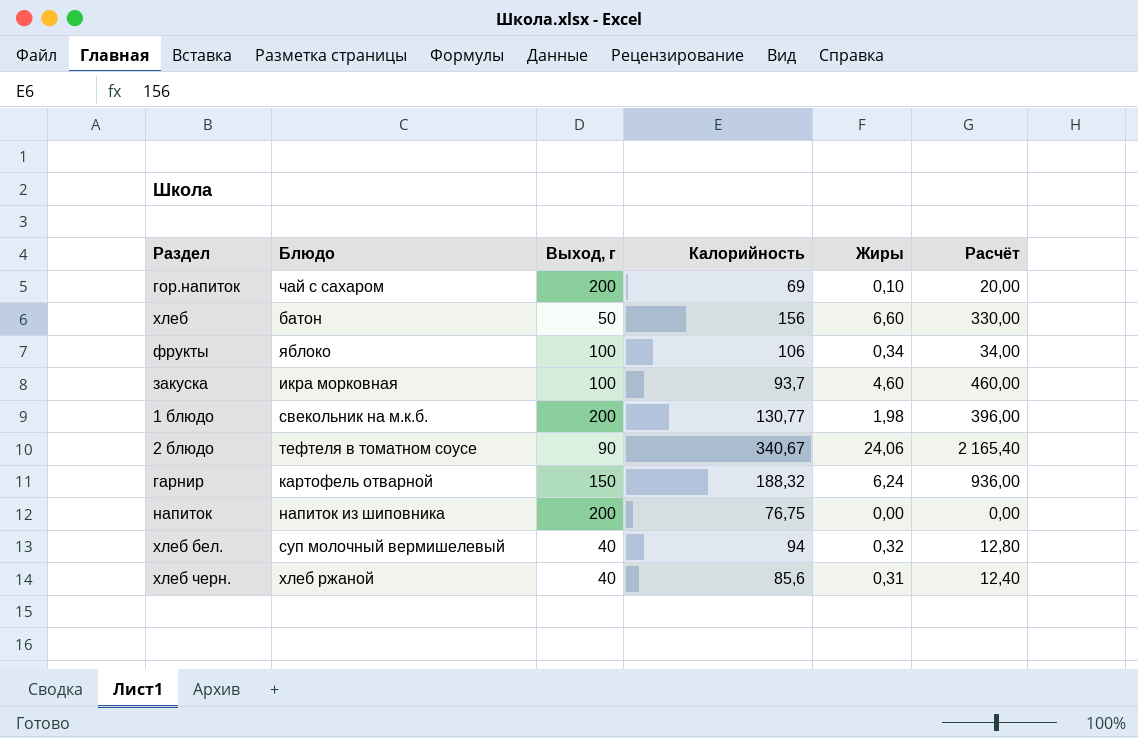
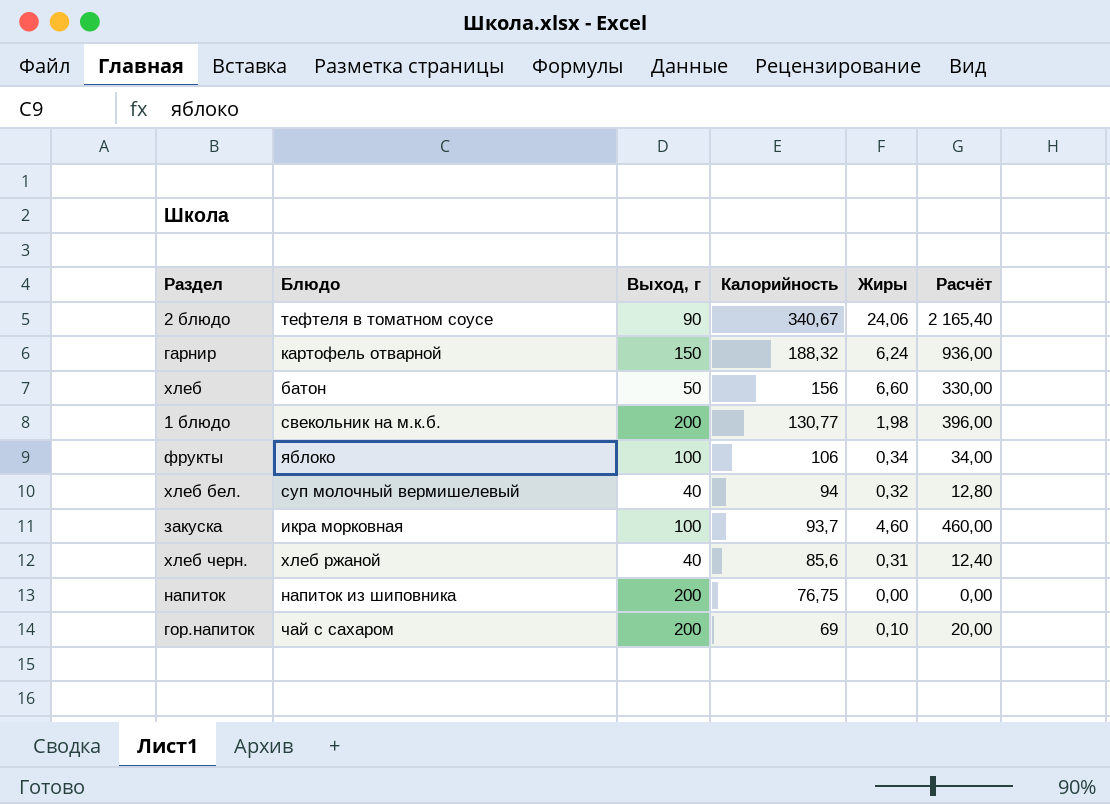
row order: none -> Калорийность descending

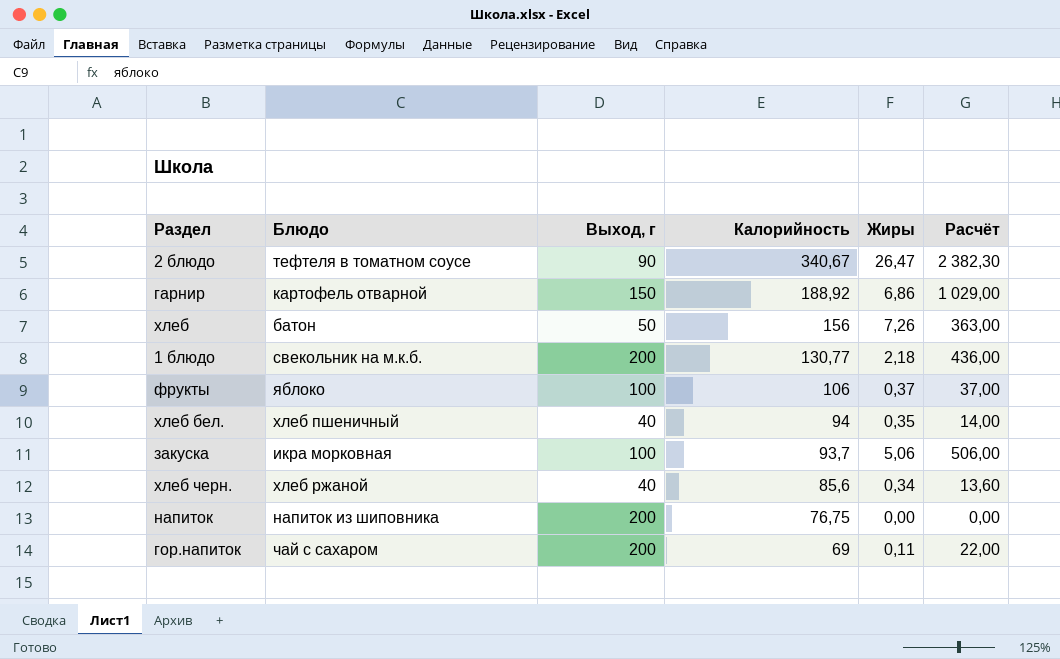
2 блюдо | Жиры: 24,06 -> 26,47
2 блюдо | Расчёт: 2 165,40 -> 2 382,30
гарнир | Калорийность: 188,32 -> 188,92
гарнир | Жиры: 6,24 -> 6,86
гарнир | Расчёт: 936,00 -> 1 029,00
хлеб | Жиры: 6,60 -> 7,26
хлеб | Расчёт: 330,00 -> 363,00
1 блюдо | Жиры: 1,98 -> 2,18
1 блюдо | Расчёт: 396,00 -> 436,00
фрукты | Жиры: 0,34 -> 0,37
фрукты | Расчёт: 34,00 -> 37,00
хлеб бел. | Блюдо: суп молочный вермишелевый -> хлеб пшеничный
хлеб бел. | Жиры: 0,32 -> 0,35
хлеб бел. | Расчёт: 12,80 -> 14,00
закуска | Жиры: 4,60 -> 5,06
закуска | Расчёт: 460,00 -> 506,00
хлеб черн. | Жиры: 0,31 -> 0,34
хлеб черн. | Расчёт: 12,40 -> 13,60
гор.напиток | Жиры: 0,10 -> 0,11
гор.напиток | Расчёт: 20,00 -> 22,00

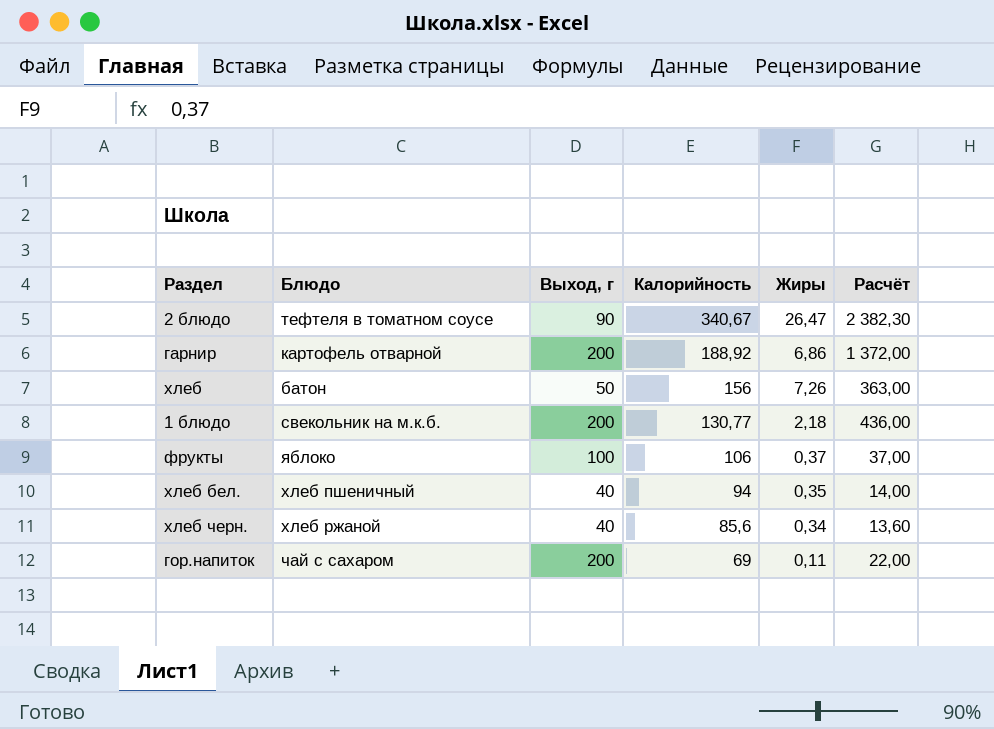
row закуска: икра морковная | 100 | 93,7 | 5,06 | 506,00 -> none
row напиток: напиток из шиповника | 200 | 76,75 | 0,00 | 0,00 -> none
гарнир | Выход, г: 150 -> 200
гарнир | Расчёт: 1 029,00 -> 1 372,00

